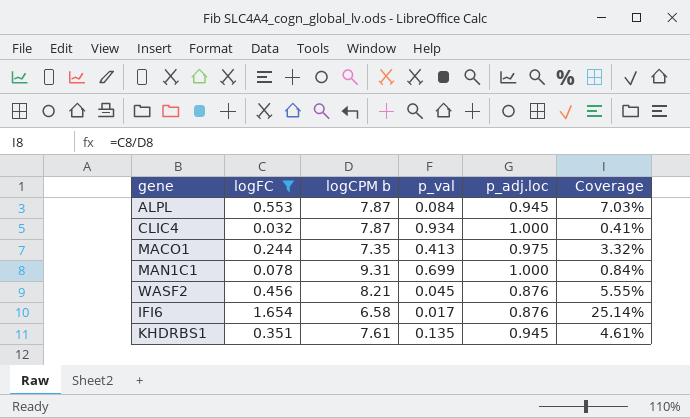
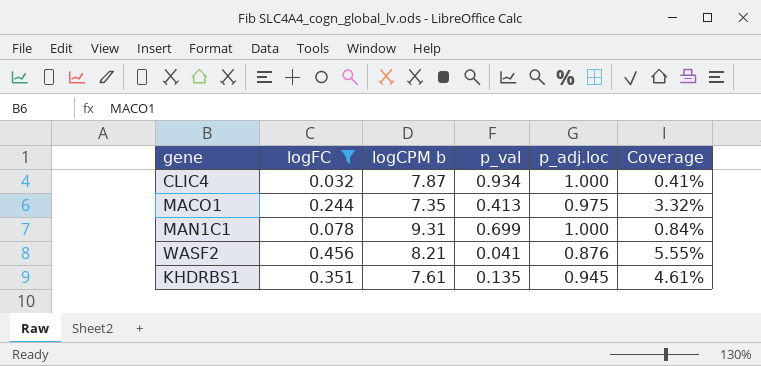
row ALPL: 0.553 | 7.87 | 0.084 | 0.945 | 7.03% -> none
row IFI6: 1.654 | 6.58 | 0.017 | 0.876 | 25.14% -> none
WASF2 | p_val: 0.045 -> 0.041

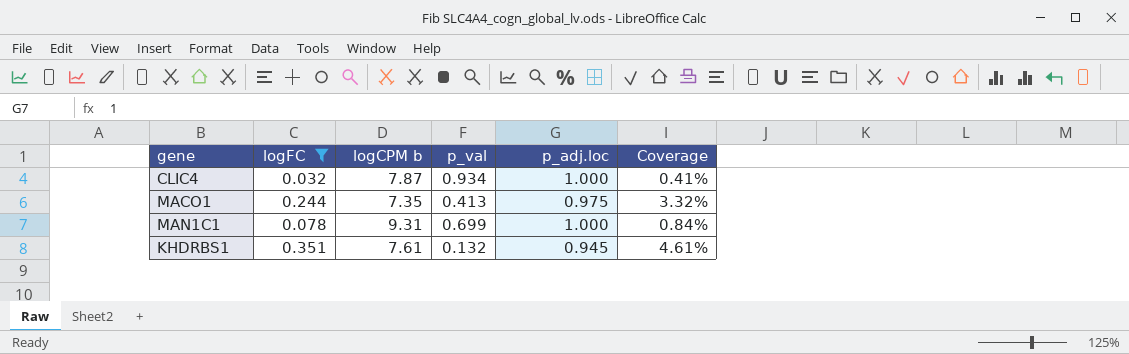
row WASF2: 0.456 | 8.21 | 0.041 | 0.876 | 5.55% -> none
KHDRBS1 | p_val: 0.135 -> 0.132

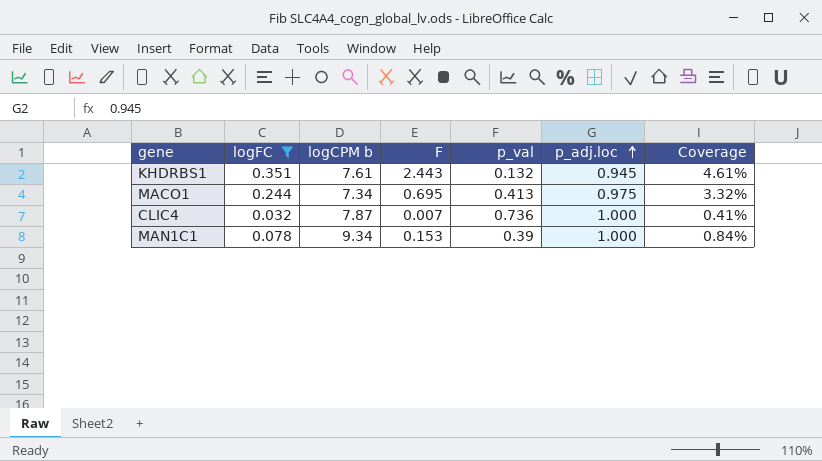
row order: none -> p_adj.loc ascending
column F | position: none -> 4
MACO1 | logCPM b: 7.35 -> 7.34
CLIC4 | p_val: 0.934 -> 0.736
MAN1C1 | logCPM b: 9.31 -> 9.34
MAN1C1 | p_val: 0.699 -> 0.39

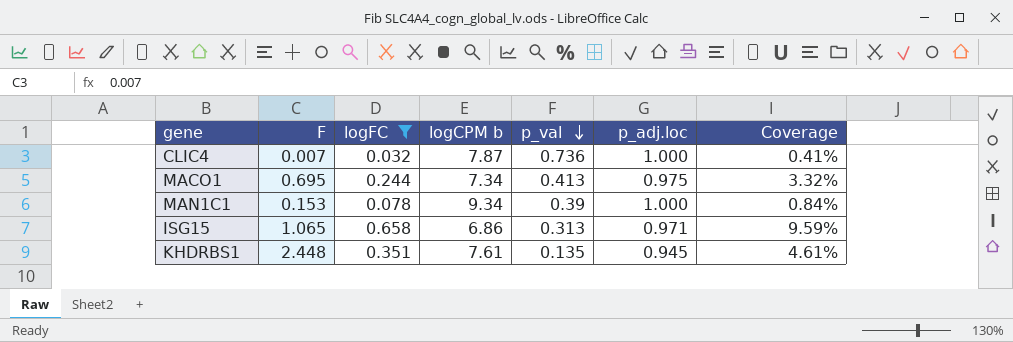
row order: p_adj.loc ascending -> p_val descending
column F | position: 4 -> 2
row ISG15: none -> 1.065 | 0.658 | 6.86 | 0.313 | 0.971 | 9.59%
KHDRBS1 | F: 2.443 -> 2.448
KHDRBS1 | p_val: 0.132 -> 0.135

